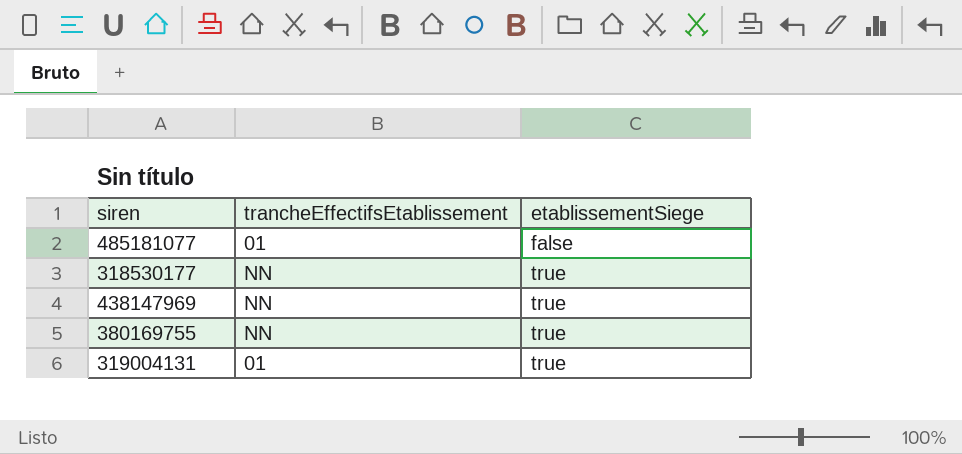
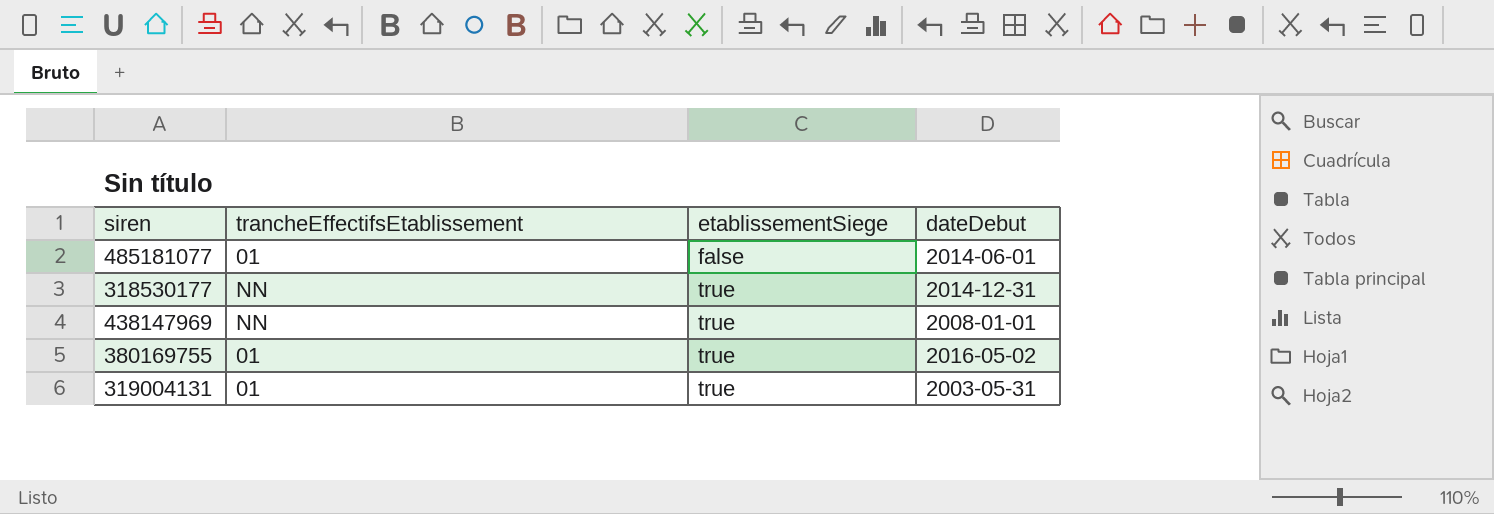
column dateDebut | position: none -> 4
380169755 | trancheEffectifsEtablissement: NN -> 01

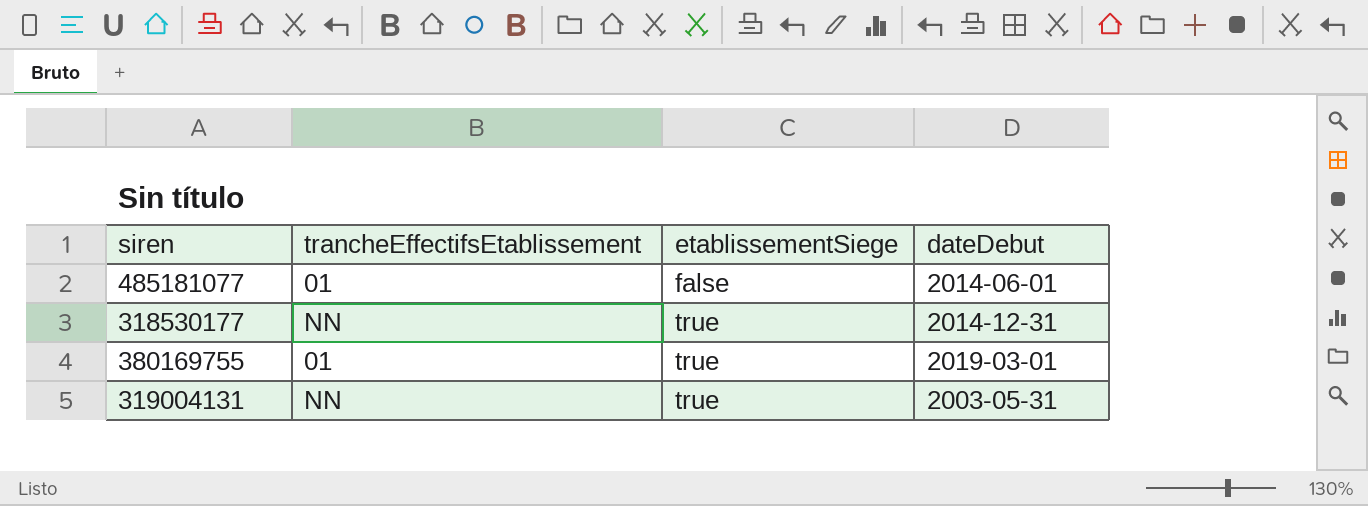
row 438147969: NN | true | 2008-01-01 -> none
380169755 | dateDebut: 2016-05-02 -> 2019-03-01
319004131 | trancheEffectifsEtablissement: 01 -> NN

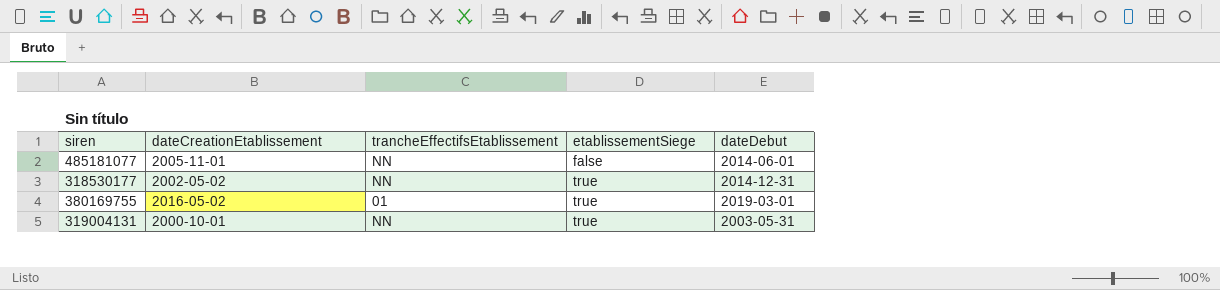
column dateCreationEtablissement | position: none -> 2
485181077 | trancheEffectifsEtablissement: 01 -> NN

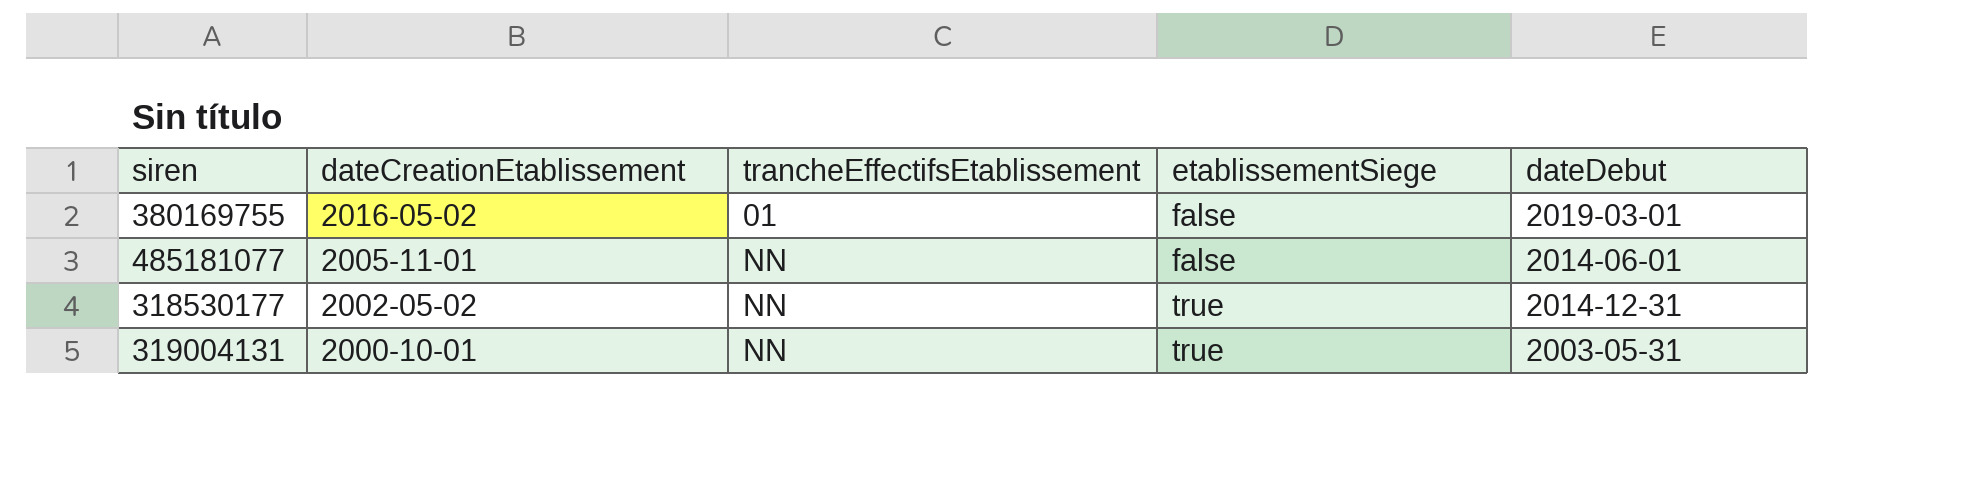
row order: etablissementSiege ascending -> dateCreationEtablissement descending
380169755 | etablissementSiege: true -> false

